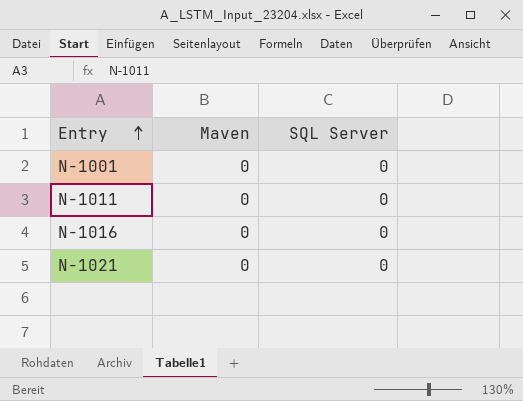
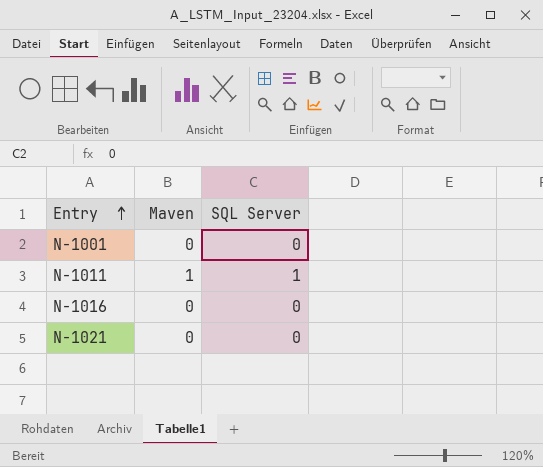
N-1011 | Maven: 0 -> 1
N-1011 | SQL Server: 0 -> 1

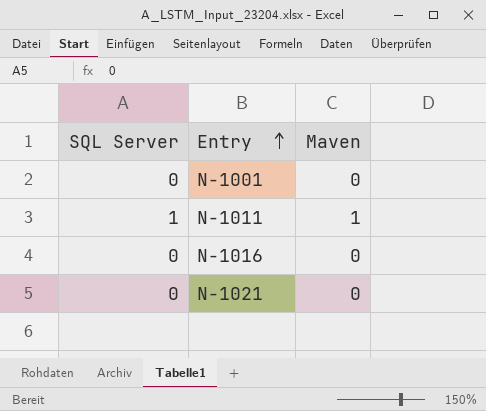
column SQL Server | position: 3 -> 1

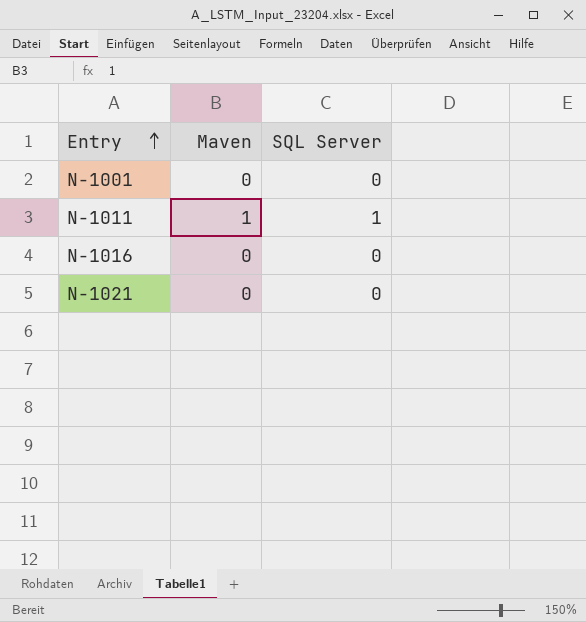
column SQL Server | position: 1 -> 3

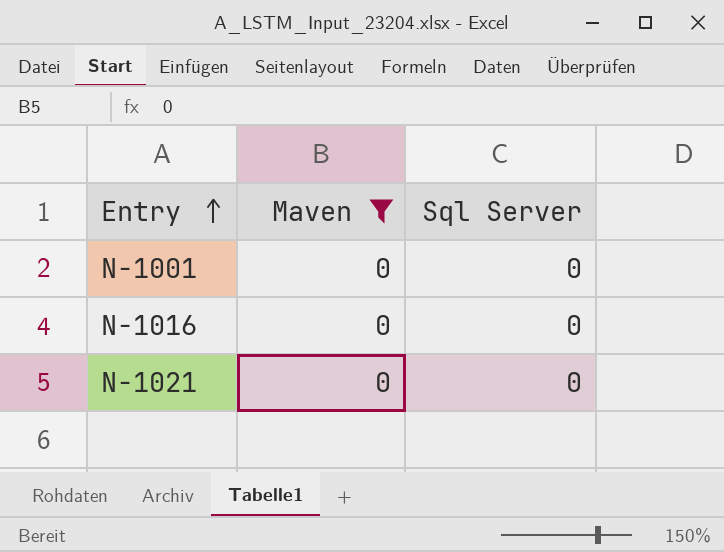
filter: none -> Maven = 0
column name: SQL Server -> Sql Server

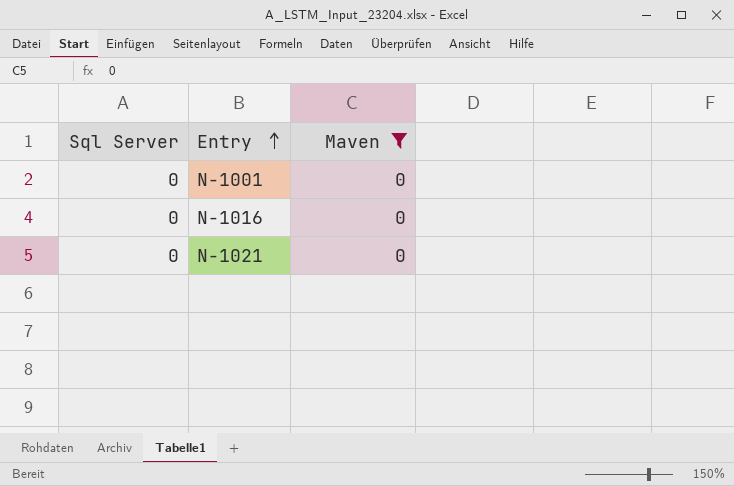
column Sql Server | position: 3 -> 1

